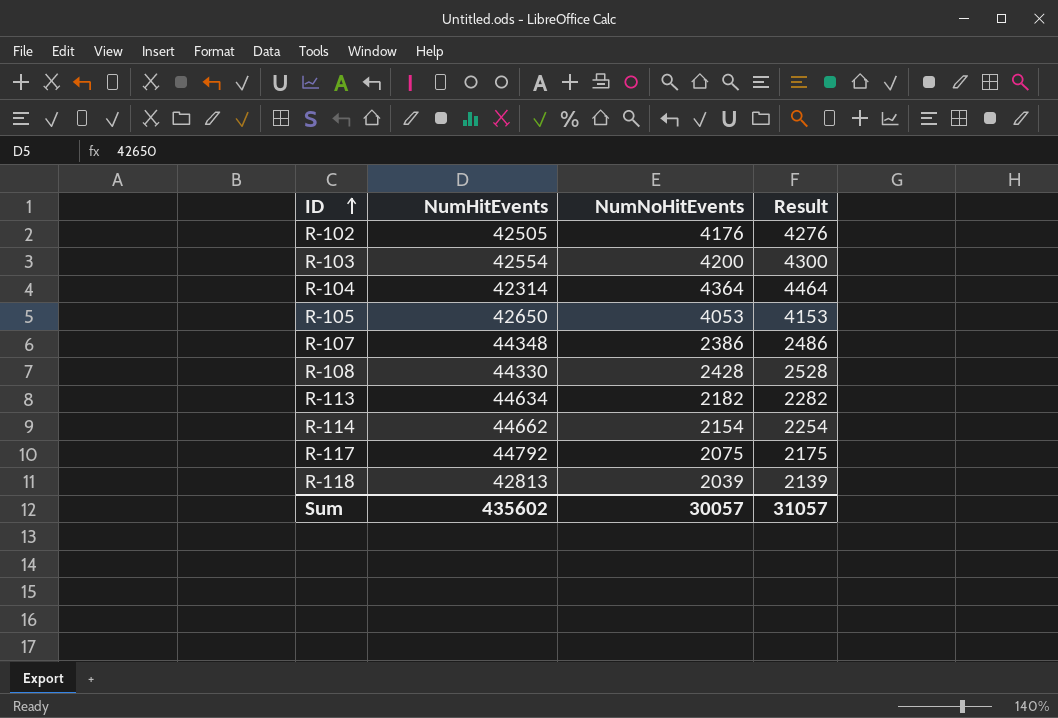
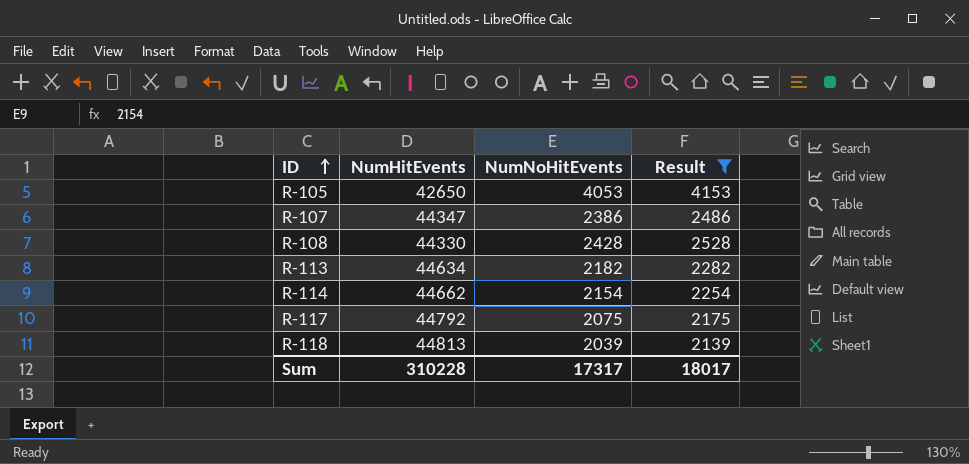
filter: none -> Result <= 4153
R-107 | NumHitEvents: 44348 -> 44347
R-118 | NumHitEvents: 42813 -> 44813
Sum | NumHitEvents: 435602 -> 310228
Sum | NumNoHitEvents: 30057 -> 17317
Sum | Result: 31057 -> 18017

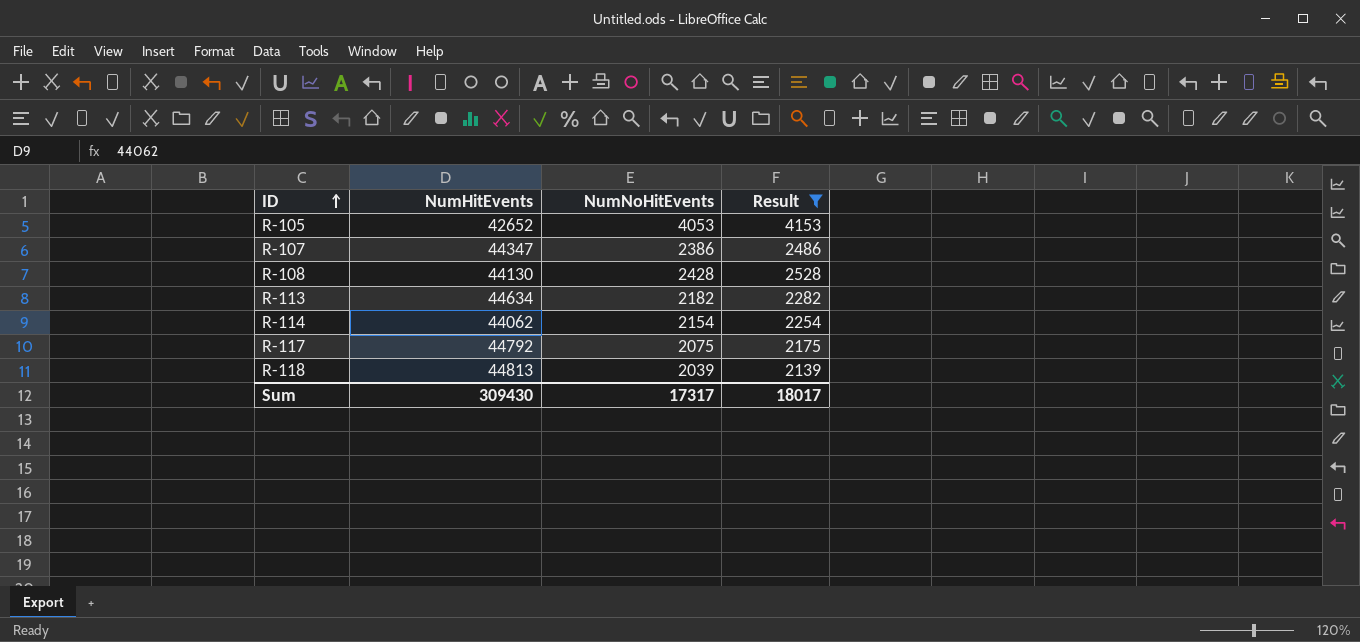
R-105 | NumHitEvents: 42650 -> 42652
R-108 | NumHitEvents: 44330 -> 44130
R-114 | NumHitEvents: 44662 -> 44062
Sum | NumHitEvents: 310228 -> 309430

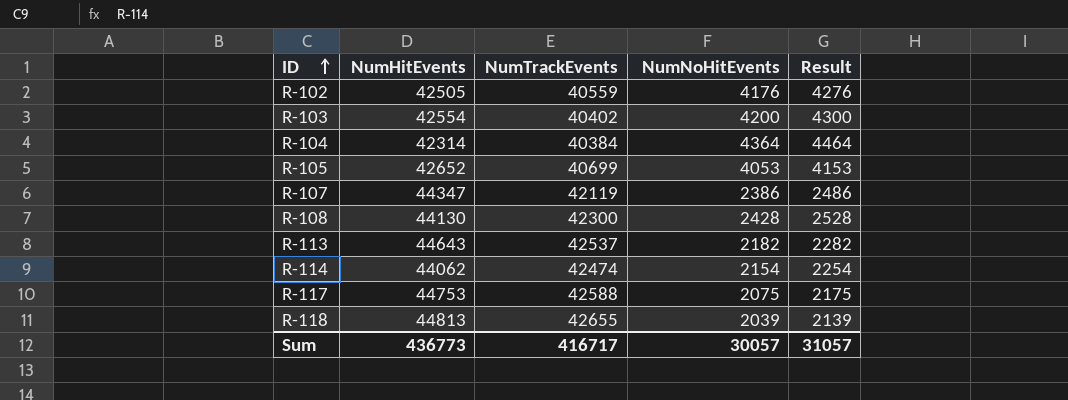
filter: Result <= 4153 -> none
column NumTrackEvents | position: none -> 3
R-113 | NumHitEvents: 44634 -> 44643
R-117 | NumHitEvents: 44792 -> 44753
Sum | NumHitEvents: 309430 -> 436773
Sum | NumNoHitEvents: 17317 -> 30057
Sum | Result: 18017 -> 31057

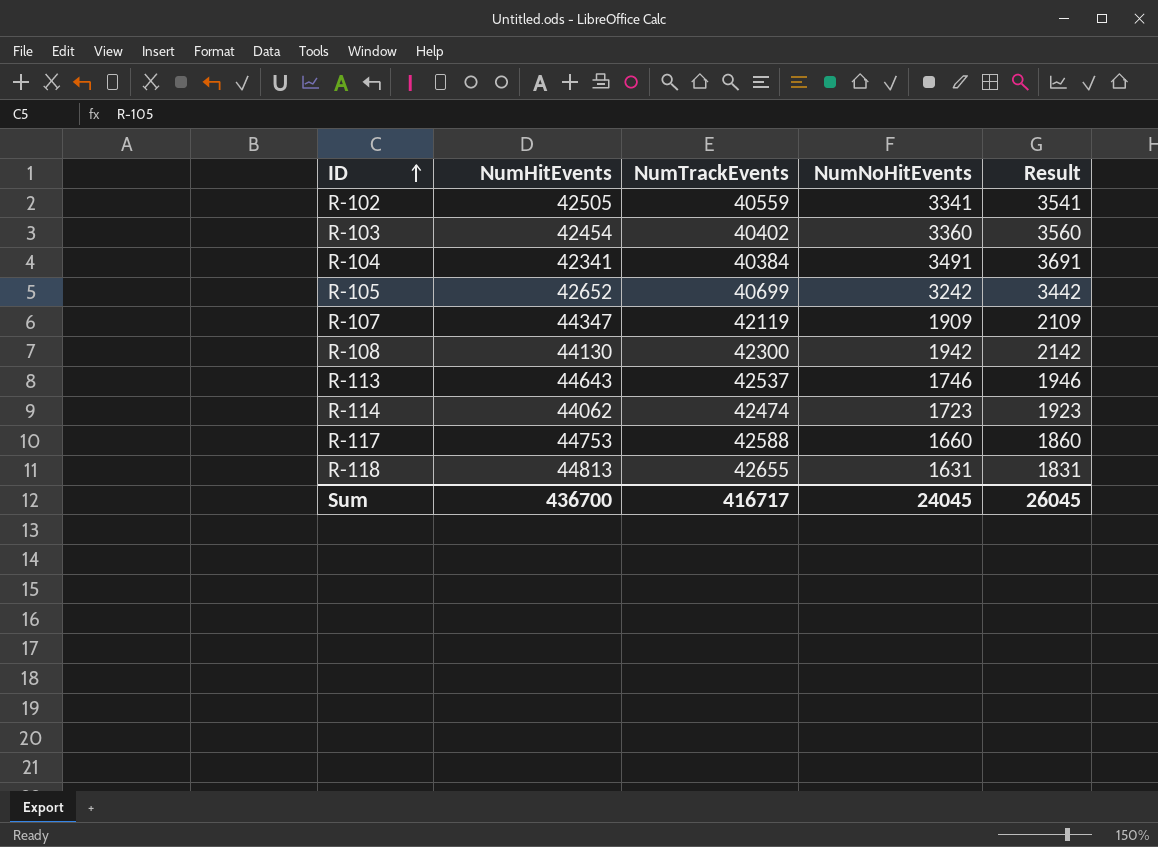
column Result | formula: [NumNoHitEvents] + 100 -> [NumNoHitEvents] + 200
R-102 | NumNoHitEvents: 4176 -> 3341
R-103 | NumHitEvents: 42554 -> 42454
R-103 | NumNoHitEvents: 4200 -> 3360
R-104 | NumHitEvents: 42314 -> 42341
R-104 | NumNoHitEvents: 4364 -> 3491
R-105 | NumNoHitEvents: 4053 -> 3242
R-107 | NumNoHitEvents: 2386 -> 1909
R-108 | NumNoHitEvents: 2428 -> 1942
R-113 | NumNoHitEvents: 2182 -> 1746
R-114 | NumNoHitEvents: 2154 -> 1723
R-117 | NumNoHitEvents: 2075 -> 1660
R-118 | NumNoHitEvents: 2039 -> 1631
Sum | NumHitEvents: 436773 -> 436700
Sum | NumNoHitEvents: 30057 -> 24045
Sum | Result: 31057 -> 26045

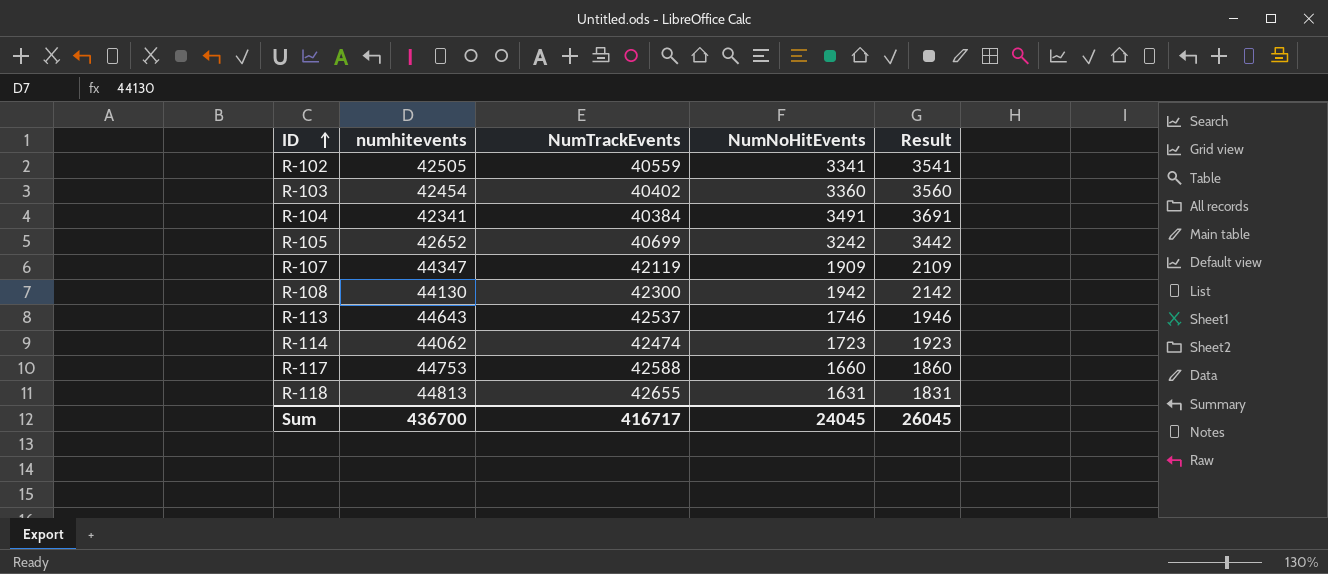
column name: NumHitEvents -> numhitevents

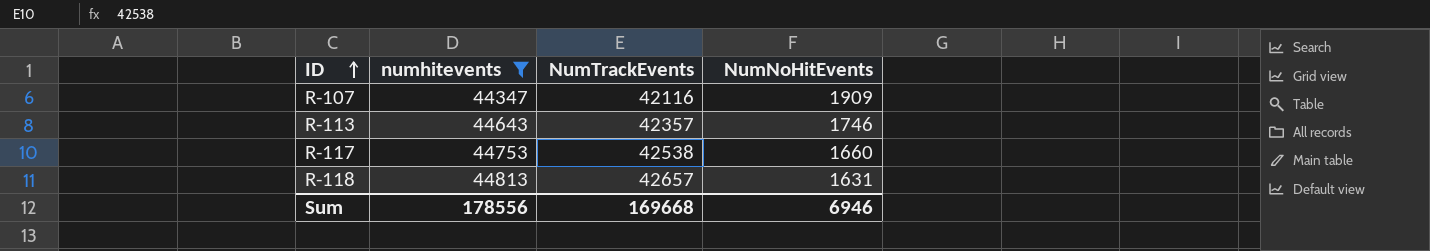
filter: none -> numhitevents >= 44347
column Result | formula: [NumNoHitEvents] + 200 -> none
R-107 | NumTrackEvents: 42119 -> 42116
R-113 | NumTrackEvents: 42537 -> 42357
R-117 | NumTrackEvents: 42588 -> 42538
R-118 | NumTrackEvents: 42655 -> 42657
Sum | numhitevents: 436700 -> 178556
Sum | NumTrackEvents: 416717 -> 169668
Sum | NumNoHitEvents: 24045 -> 6946

